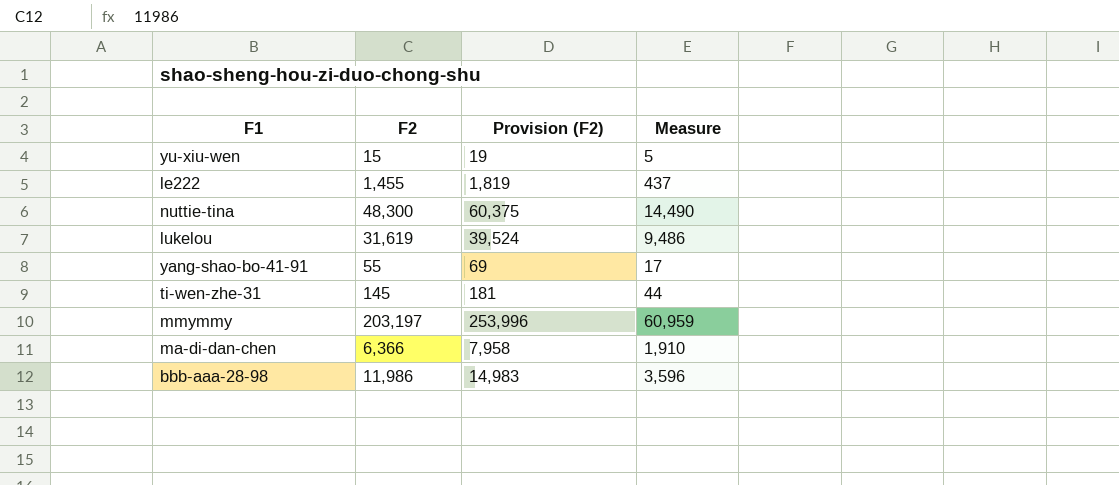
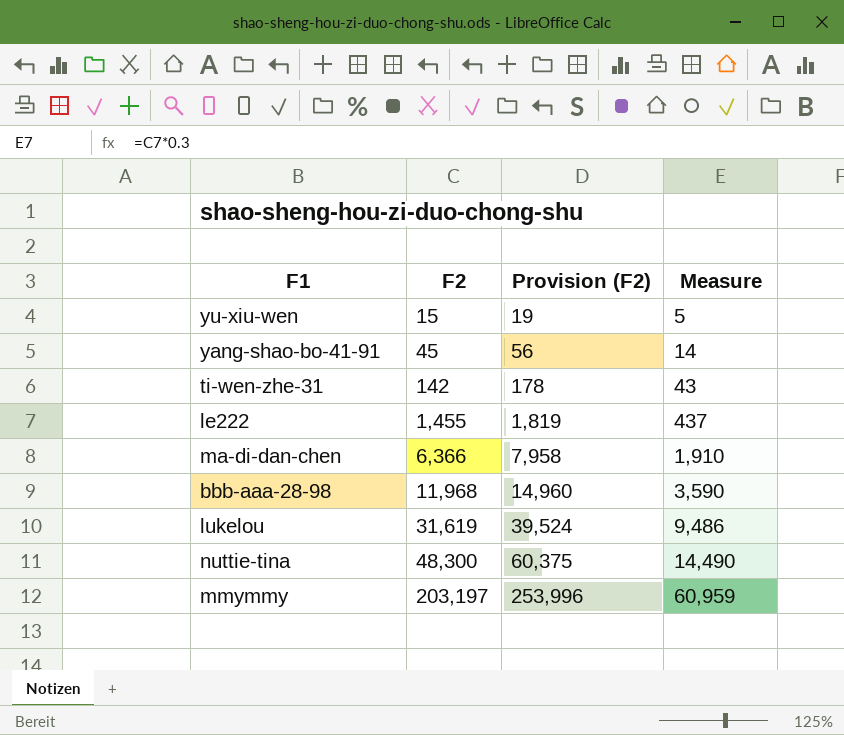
row order: none -> F2 ascending
yang-shao-bo-41-91 | F2: 55 -> 45
yang-shao-bo-41-91 | Provision (F2): 69 -> 56
yang-shao-bo-41-91 | Measure: 17 -> 14
ti-wen-zhe-31 | F2: 145 -> 142
ti-wen-zhe-31 | Provision (F2): 181 -> 178
ti-wen-zhe-31 | Measure: 44 -> 43
bbb-aaa-28-98 | F2: 11,986 -> 11,968
bbb-aaa-28-98 | Provision (F2): 14,983 -> 14,960
bbb-aaa-28-98 | Measure: 3,596 -> 3,590

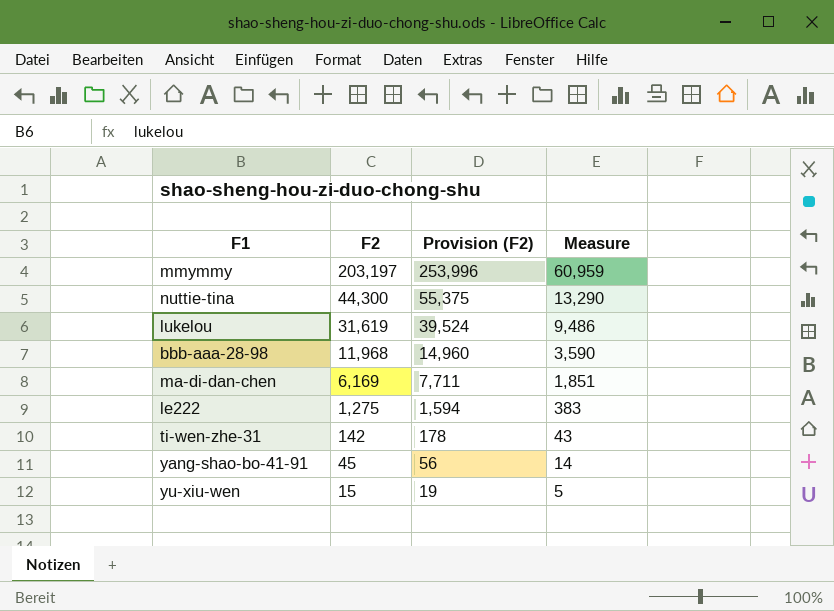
row order: F2 ascending -> F2 descending
nuttie-tina | F2: 48,300 -> 44,300
nuttie-tina | Provision (F2): 60,375 -> 55,375
nuttie-tina | Measure: 14,490 -> 13,290
ma-di-dan-chen | F2: 6,366 -> 6,169
ma-di-dan-chen | Provision (F2): 7,958 -> 7,711
ma-di-dan-chen | Measure: 1,910 -> 1,851
le222 | F2: 1,455 -> 1,275
le222 | Provision (F2): 1,819 -> 1,594
le222 | Measure: 437 -> 383

